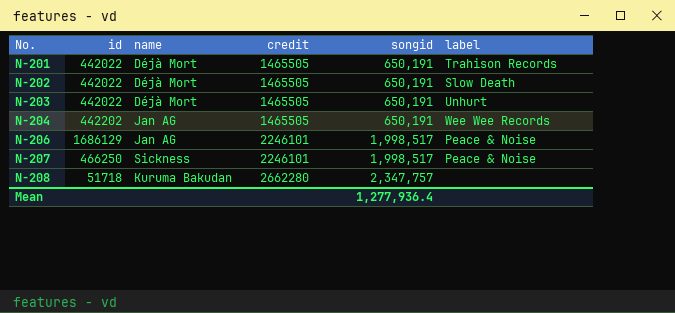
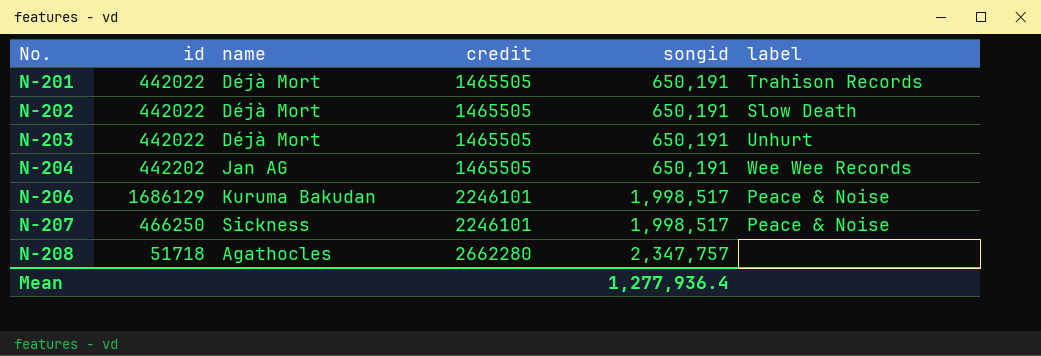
N-206 | name: Jan AG -> Kuruma Bakudan
N-208 | name: Kuruma Bakudan -> Agathocles

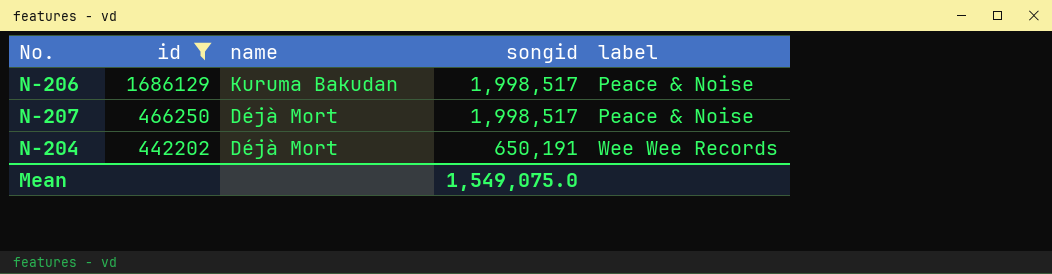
filter: none -> id >= 442202
row order: No. ascending -> id descending
column credit | position: 4 -> none
N-207 | name: Sickness -> Déjà Mort
N-204 | name: Jan AG -> Déjà Mort
Mean | songid: 1,277,936.4 -> 1,549,075.0

